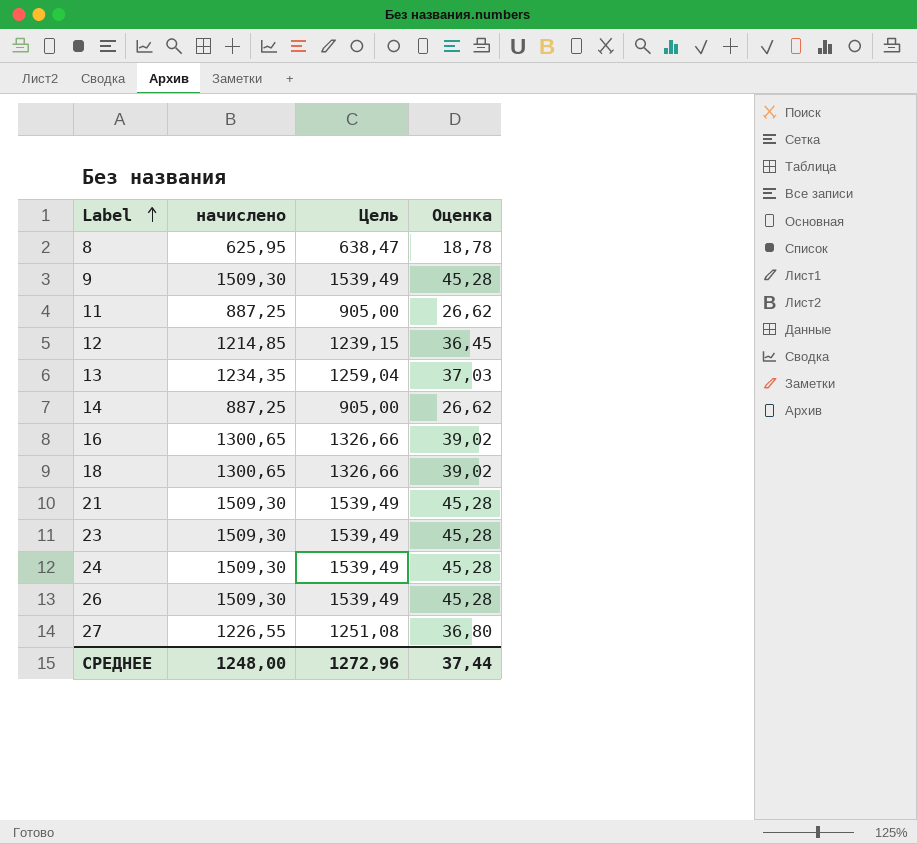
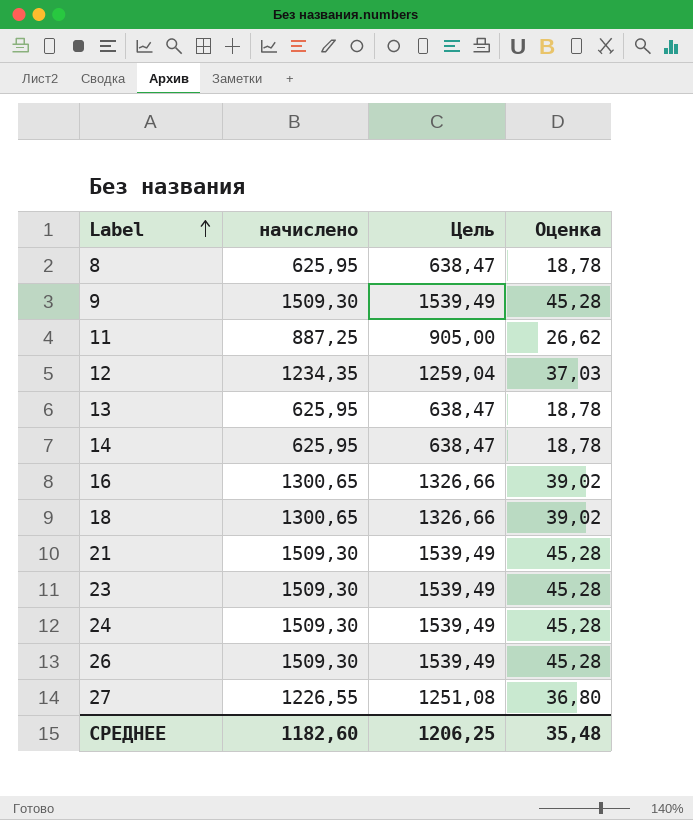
12 | начислено: 1214,85 -> 1234,35
12 | Цель: 1239,15 -> 1259,04
12 | Оценка: 36,45 -> 37,03
13 | начислено: 1234,35 -> 625,95
13 | Цель: 1259,04 -> 638,47
13 | Оценка: 37,03 -> 18,78
14 | начислено: 887,25 -> 625,95
14 | Цель: 905,00 -> 638,47
14 | Оценка: 26,62 -> 18,78
СРЕДНЕЕ | начислено: 1248,00 -> 1182,60
СРЕДНЕЕ | Цель: 1272,96 -> 1206,25
СРЕДНЕЕ | Оценка: 37,44 -> 35,48

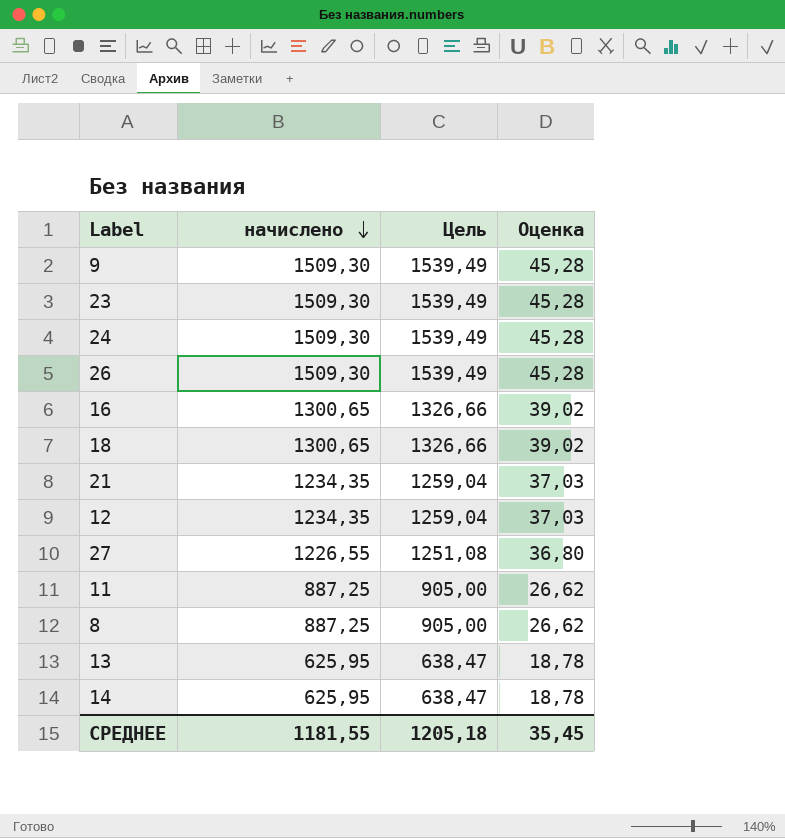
row order: Label ascending -> начислено descending
21 | начислено: 1509,30 -> 1234,35
21 | Цель: 1539,49 -> 1259,04
21 | Оценка: 45,28 -> 37,03
8 | начислено: 625,95 -> 887,25
8 | Цель: 638,47 -> 905,00
8 | Оценка: 18,78 -> 26,62
СРЕДНЕЕ | начислено: 1182,60 -> 1181,55
СРЕДНЕЕ | Цель: 1206,25 -> 1205,18
СРЕДНЕЕ | Оценка: 35,48 -> 35,45

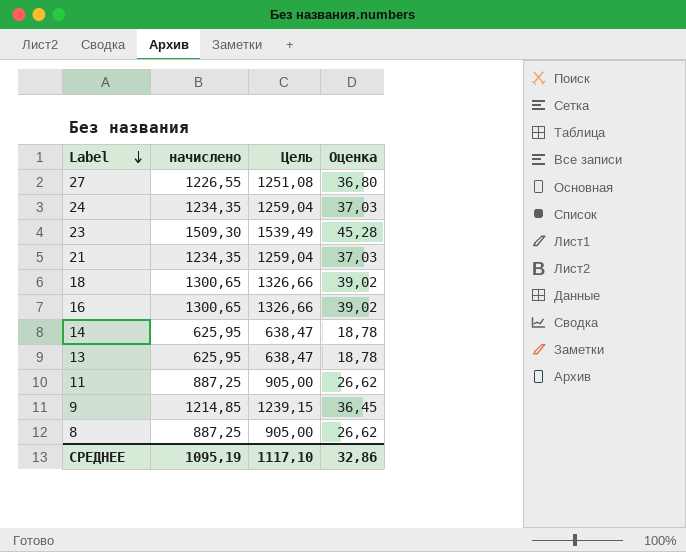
row order: начислено descending -> Label descending
row 26: 1509,30 | 1539,49 | 45,28 -> none
row 12: 1234,35 | 1259,04 | 37,03 -> none
24 | начислено: 1509,30 -> 1234,35
24 | Цель: 1539,49 -> 1259,04
24 | Оценка: 45,28 -> 37,03
9 | начислено: 1509,30 -> 1214,85
9 | Цель: 1539,49 -> 1239,15
9 | Оценка: 45,28 -> 36,45
СРЕДНЕЕ | начислено: 1181,55 -> 1095,19
СРЕДНЕЕ | Цель: 1205,18 -> 1117,10
СРЕДНЕЕ | Оценка: 35,45 -> 32,86

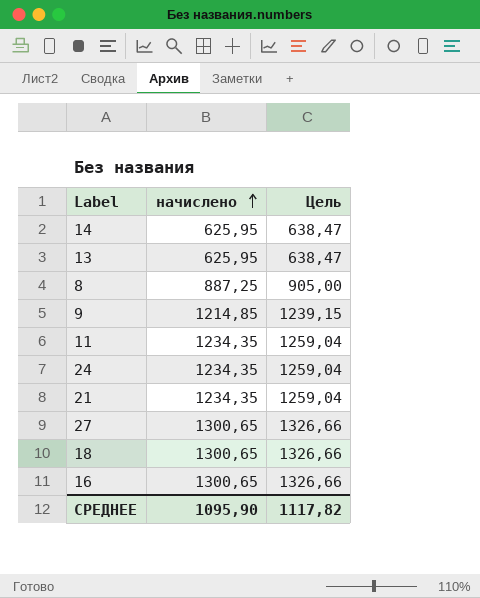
row order: Label descending -> начислено ascending
column Оценка | formula: [начислено] * 0,03 -> none
row 23: 1509,30 | 1539,49 | 45,28 -> none
11 | начислено: 887,25 -> 1234,35
11 | Цель: 905,00 -> 1259,04
27 | начислено: 1226,55 -> 1300,65
27 | Цель: 1251,08 -> 1326,66
СРЕДНЕЕ | начислено: 1095,19 -> 1095,90
СРЕДНЕЕ | Цель: 1117,10 -> 1117,82

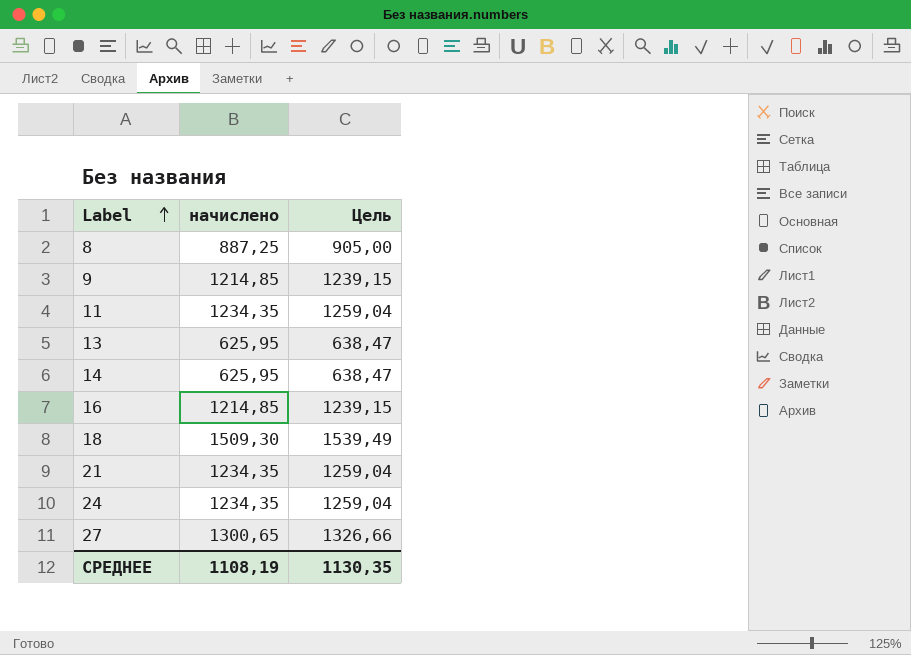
row order: начислено ascending -> Label ascending
16 | начислено: 1300,65 -> 1214,85
16 | Цель: 1326,66 -> 1239,15
18 | начислено: 1300,65 -> 1509,30
18 | Цель: 1326,66 -> 1539,49
СРЕДНЕЕ | начислено: 1095,90 -> 1108,19
СРЕДНЕЕ | Цель: 1117,82 -> 1130,35

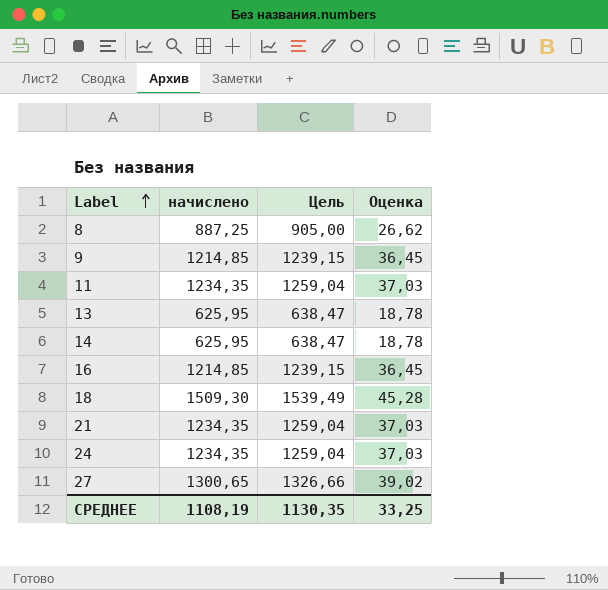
column Оценка | formula: none -> [начислено] * 0,03

